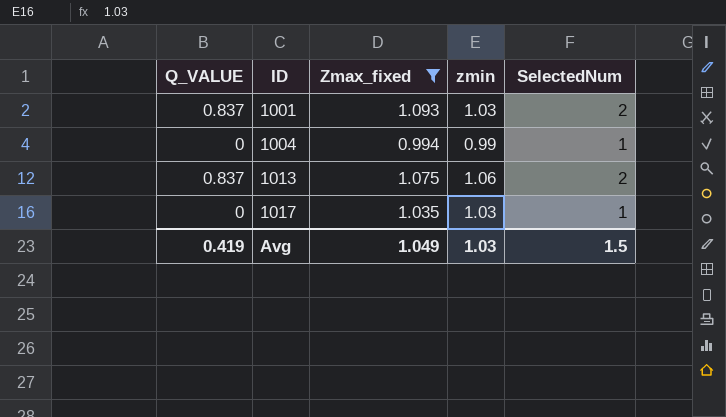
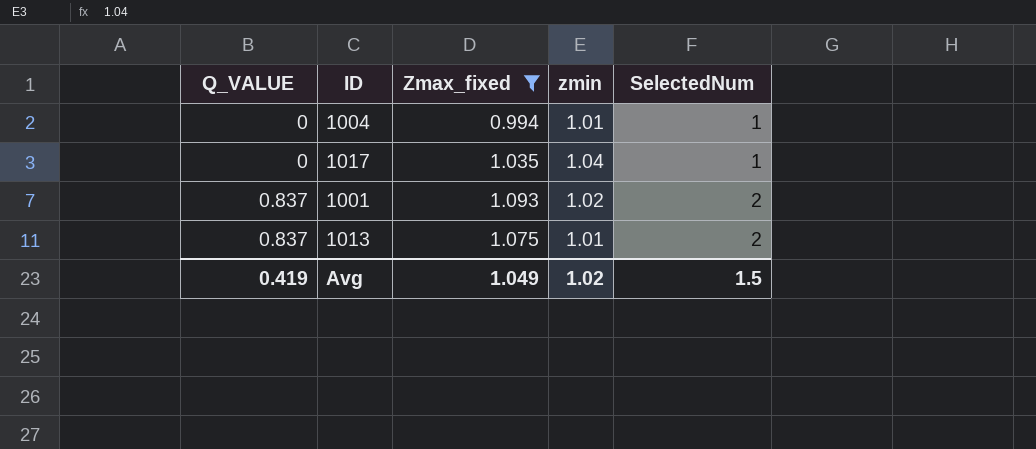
row order: ID ascending -> Q_VALUE ascending
1004 | zmin: 0.99 -> 1.01
1017 | zmin: 1.03 -> 1.04
1001 | zmin: 1.03 -> 1.02
1013 | zmin: 1.06 -> 1.01
Avg | zmin: 1.03 -> 1.02

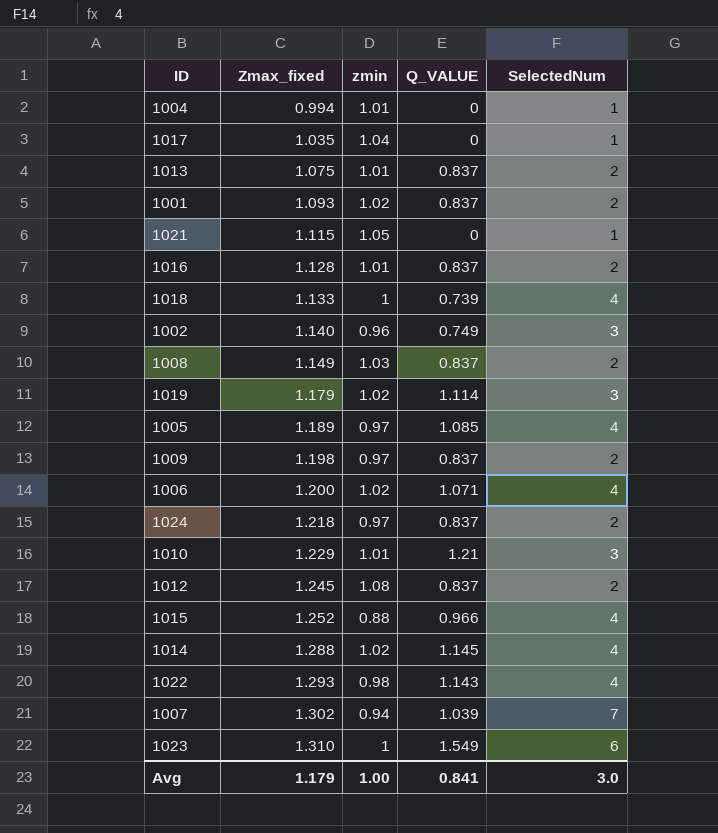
filter: Zmax_fixed <= 1.093 -> none
row order: Q_VALUE ascending -> Zmax_fixed ascending
column Q_VALUE | position: 1 -> 4
Avg | Zmax_fixed: 1.049 -> 1.179
Avg | zmin: 1.02 -> 1.00
Avg | Q_VALUE: 0.419 -> 0.841
Avg | SelectedNum: 1.5 -> 3.0

